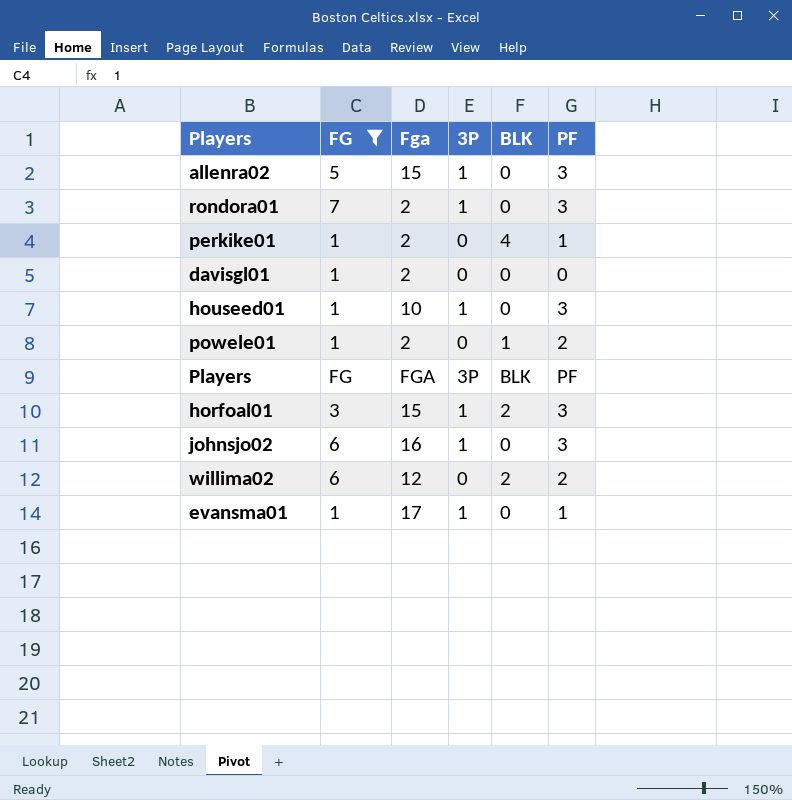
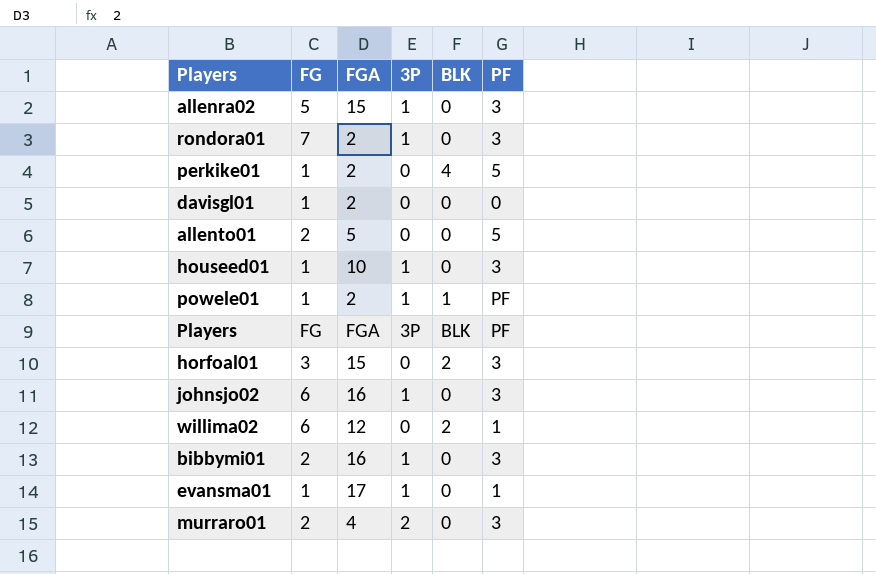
filter: FG != 2 -> none
column name: Fga -> FGA
perkike01 | PF: 1 -> 5
powele01 | 3P: 0 -> 1
powele01 | PF: 2 -> PF
horfoal01 | 3P: 1 -> 0
willima02 | PF: 2 -> 1

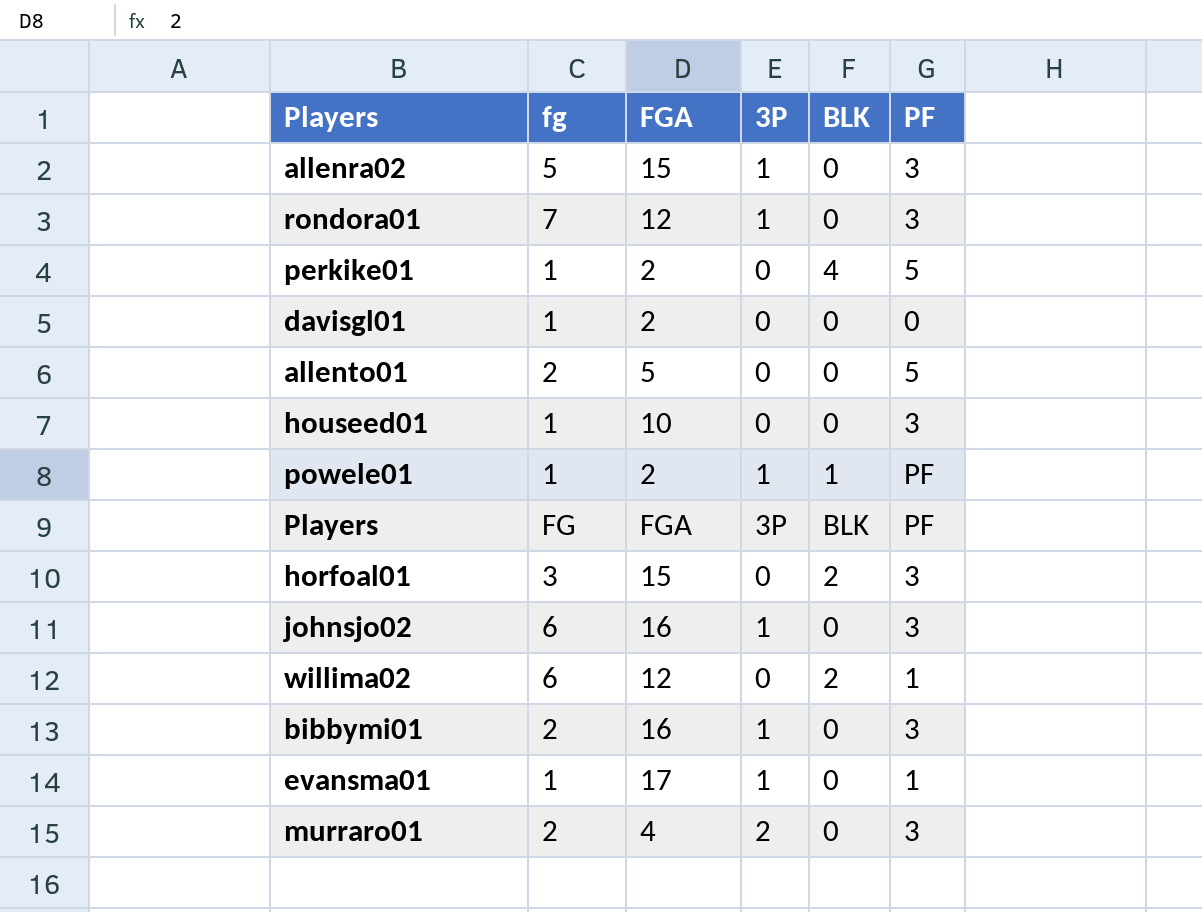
column name: FG -> fg
rondora01 | FGA: 2 -> 12
houseed01 | 3P: 1 -> 0

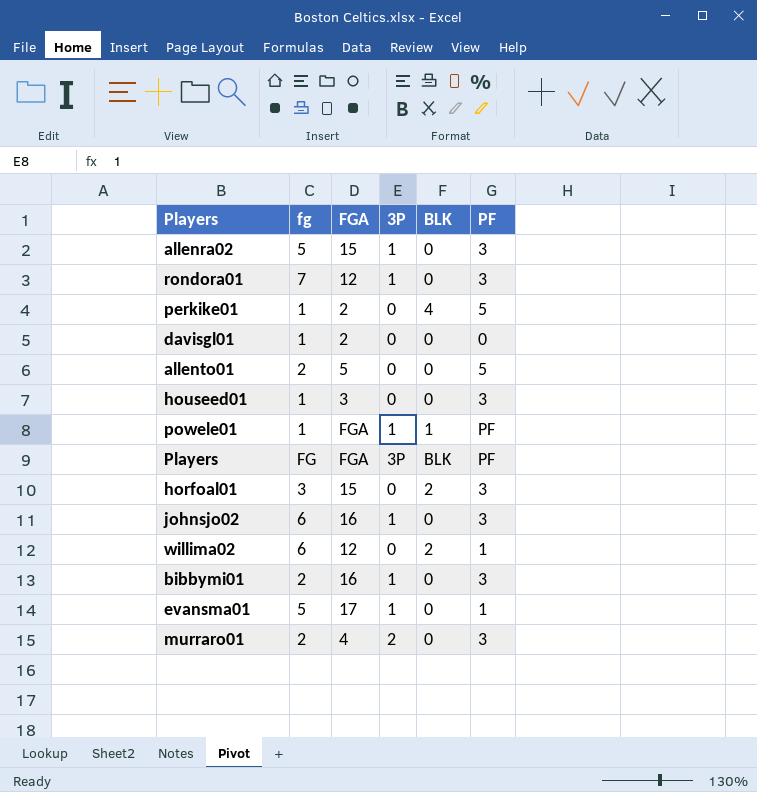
houseed01 | FGA: 10 -> 3
powele01 | FGA: 2 -> FGA
evansma01 | fg: 1 -> 5

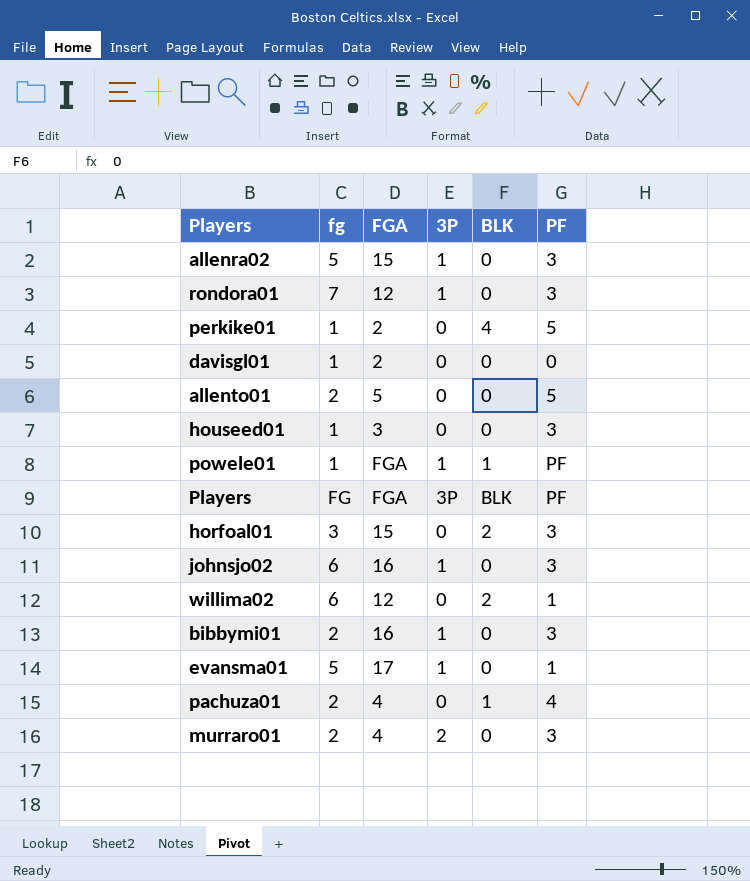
row pachuza01: none -> 2 | 4 | 0 | 1 | 4

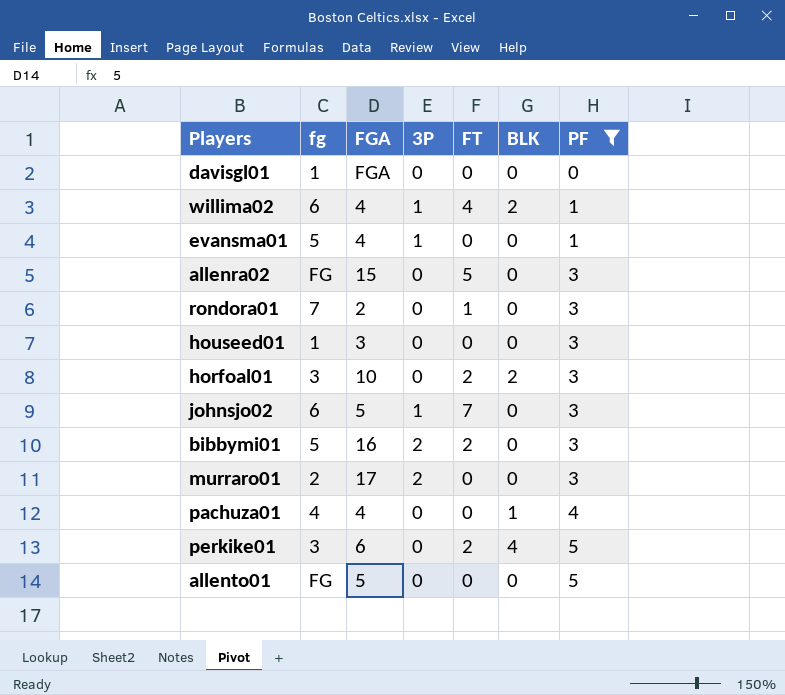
filter: none -> PF != PF
row order: none -> PF ascending
column FT | position: none -> 5
davisgl01 | FGA: 2 -> FGA
willima02 | FGA: 12 -> 4
willima02 | 3P: 0 -> 1
evansma01 | FGA: 17 -> 4
allenra02 | fg: 5 -> FG
allenra02 | 3P: 1 -> 0
rondora01 | FGA: 12 -> 2
rondora01 | 3P: 1 -> 0
horfoal01 | FGA: 15 -> 10
johnsjo02 | FGA: 16 -> 5
bibbymi01 | fg: 2 -> 5
bibbymi01 | 3P: 1 -> 2
murraro01 | FGA: 4 -> 17
pachuza01 | fg: 2 -> 4
perkike01 | fg: 1 -> 3
perkike01 | FGA: 2 -> 6
allento01 | fg: 2 -> FG

